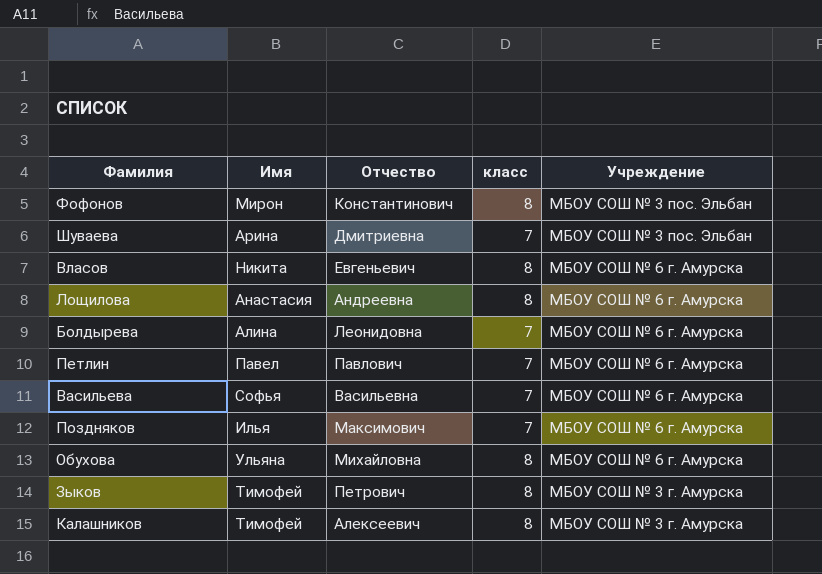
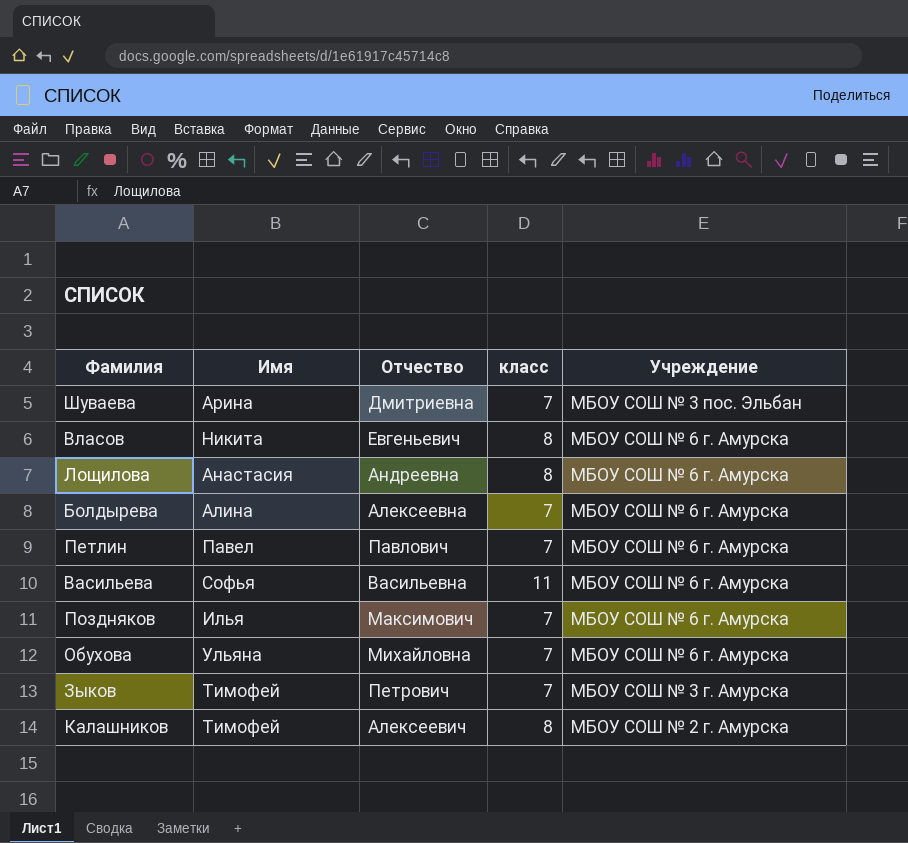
row Фофонов: Мирон | Константинович | 8 | МБОУ СОШ № 3 пос. Эльбан -> none
Болдырева | Отчество: Леонидовна -> Алексеевна
Васильева | класс: 7 -> 11
Обухова | класс: 8 -> 7
Зыков | класс: 8 -> 7
Калашников | Учреждение: МБОУ СОШ № 3 г. Амурска -> МБОУ СОШ № 2 г. Амурска

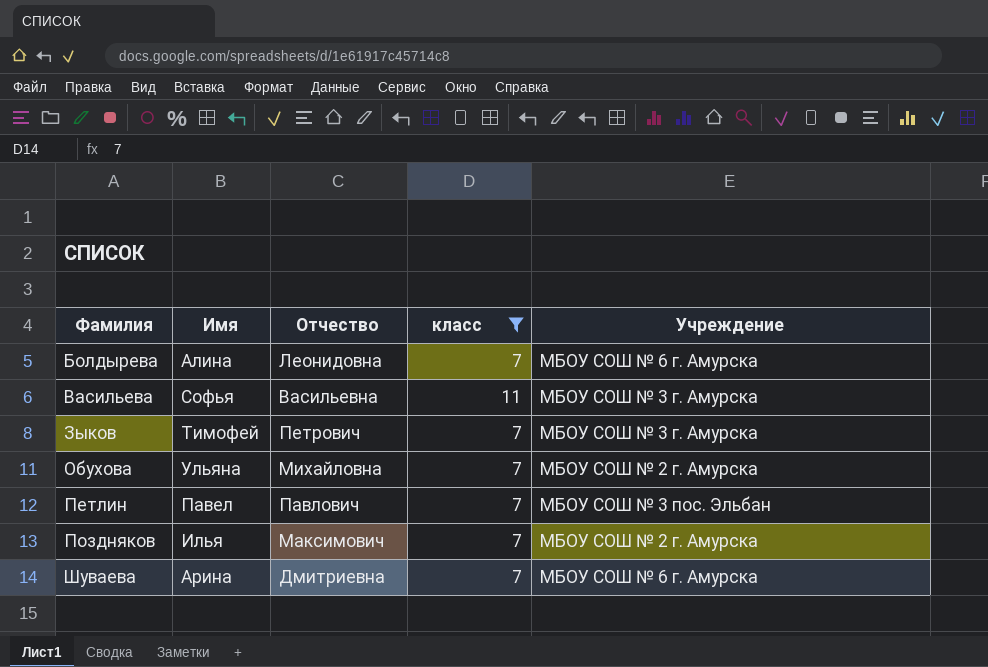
filter: none -> класс != 8
row order: none -> Фамилия ascending
Болдырева | Отчество: Алексеевна -> Леонидовна
Васильева | Учреждение: МБОУ СОШ № 6 г. Амурска -> МБОУ СОШ № 3 г. Амурска
Обухова | Учреждение: МБОУ СОШ № 6 г. Амурска -> МБОУ СОШ № 2 г. Амурска
Петлин | Учреждение: МБОУ СОШ № 6 г. Амурска -> МБОУ СОШ № 3 пос. Эльбан
Поздняков | Учреждение: МБОУ СОШ № 6 г. Амурска -> МБОУ СОШ № 2 г. Амурска
Шуваева | Учреждение: МБОУ СОШ № 3 пос. Эльбан -> МБОУ СОШ № 6 г. Амурска

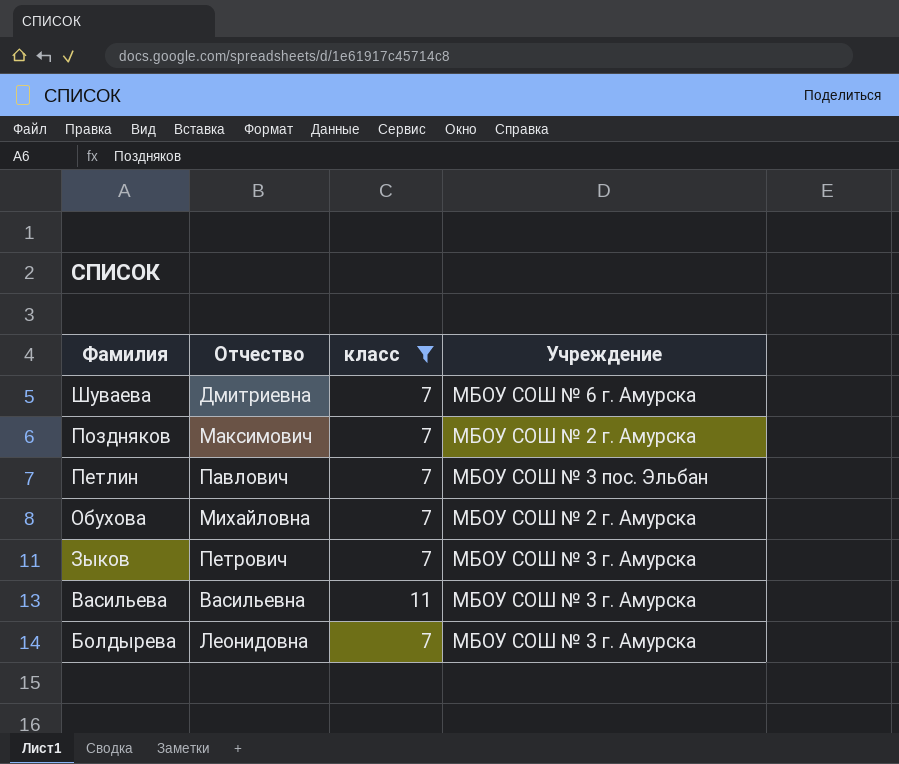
row order: Фамилия ascending -> Фамилия descending
column Имя | position: 2 -> none
Болдырева | Учреждение: МБОУ СОШ № 6 г. Амурска -> МБОУ СОШ № 3 г. Амурска

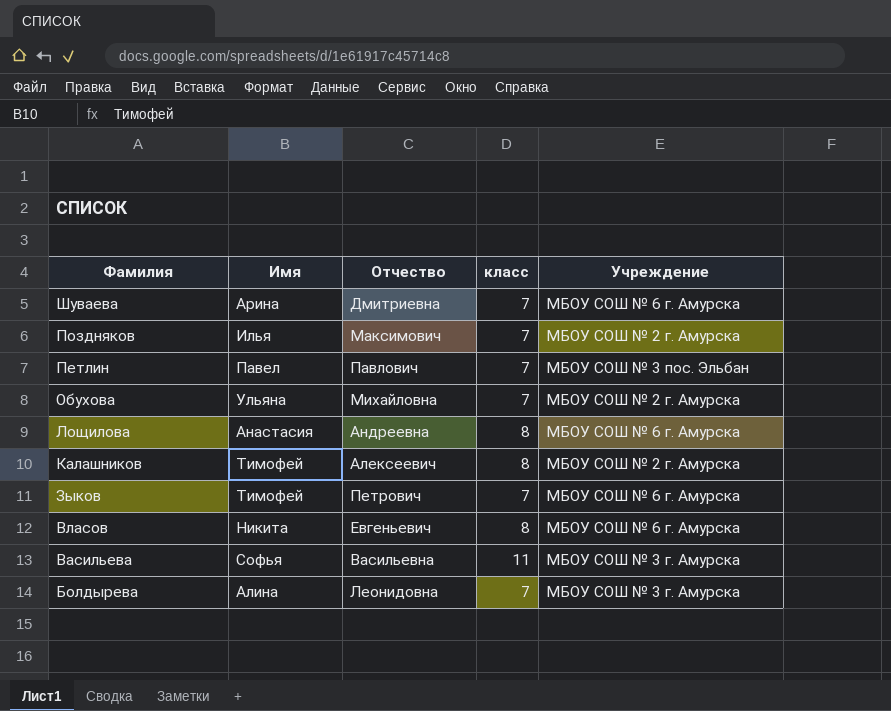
filter: класс != 8 -> none
column Имя | position: none -> 2
Зыков | Учреждение: МБОУ СОШ № 3 г. Амурска -> МБОУ СОШ № 6 г. Амурска

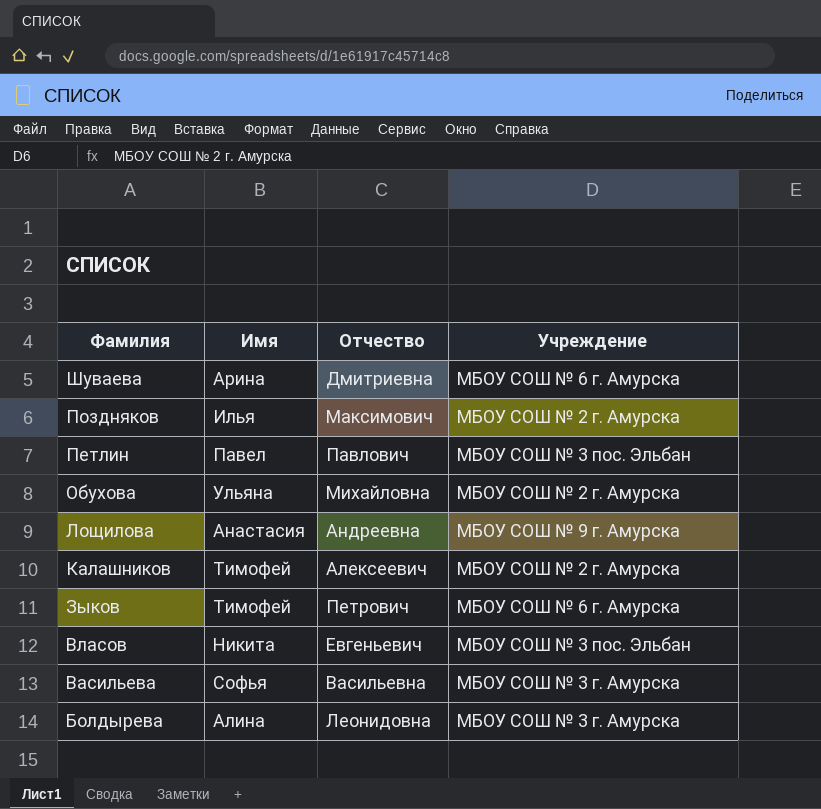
column класс | position: 4 -> none
Лощилова | Учреждение: МБОУ СОШ № 6 г. Амурска -> МБОУ СОШ № 9 г. Амурска
Власов | Учреждение: МБОУ СОШ № 6 г. Амурска -> МБОУ СОШ № 3 пос. Эльбан

